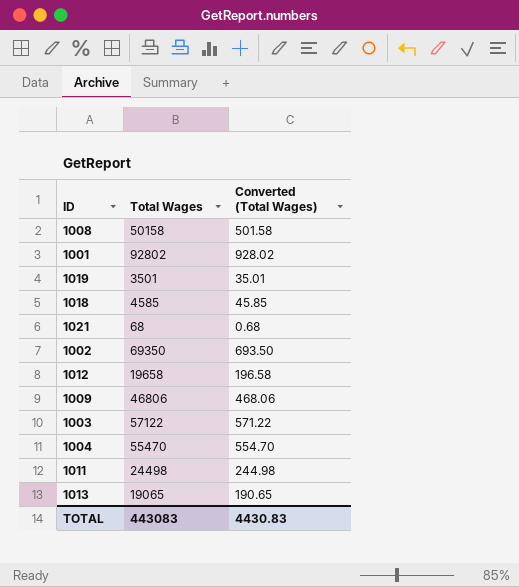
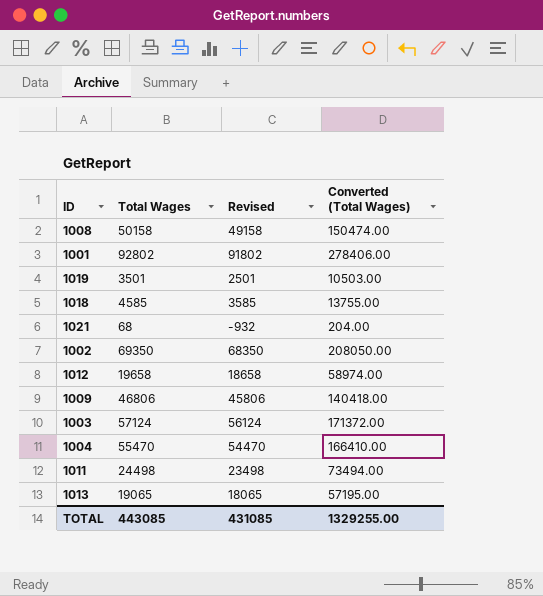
column Revised | formula: none -> [Total Wages] - 1000
column Converted (Total Wages) | formula: [Total Wages] * 0.01 -> [Total Wages] * 3
1003 | Total Wages: 57122 -> 57124
TOTAL | Total Wages: 443083 -> 443085
TOTAL | Converted (Total Wages): 4430.83 -> 1329255.00

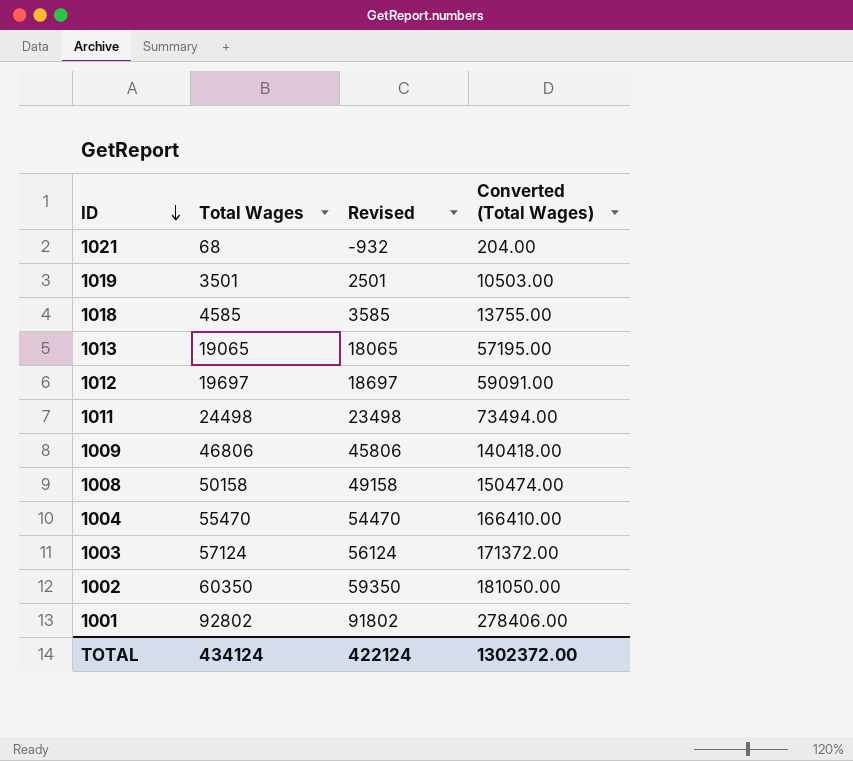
row order: none -> ID descending
1012 | Total Wages: 19658 -> 19697
1012 | Revised: 18658 -> 18697
1012 | Converted (Total Wages): 58974.00 -> 59091.00
1002 | Total Wages: 69350 -> 60350
1002 | Revised: 68350 -> 59350
1002 | Converted (Total Wages): 208050.00 -> 181050.00
TOTAL | Total Wages: 443085 -> 434124
TOTAL | Revised: 431085 -> 422124
TOTAL | Converted (Total Wages): 1329255.00 -> 1302372.00

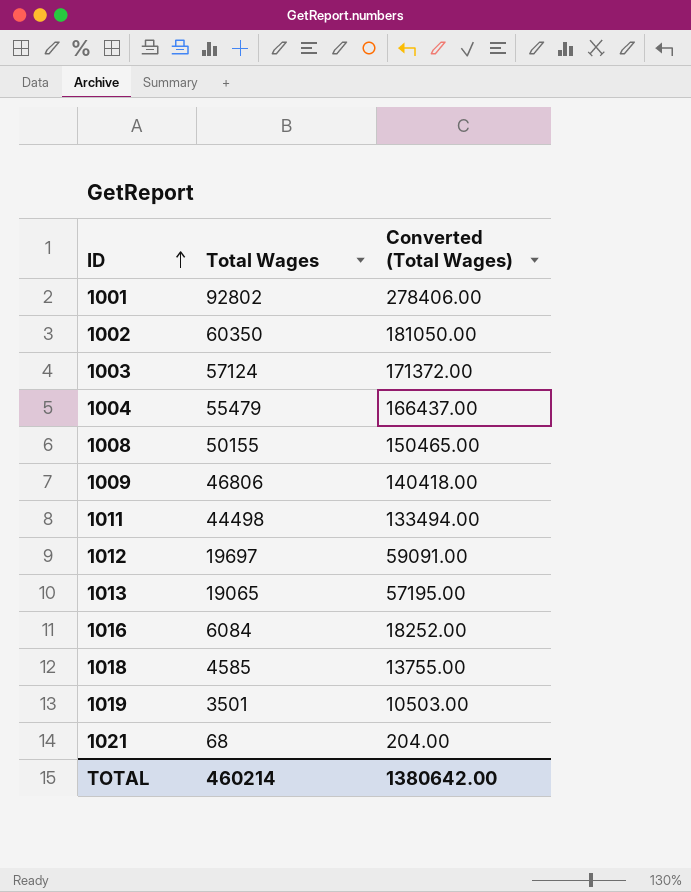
row order: ID descending -> ID ascending
column Revised | formula: [Total Wages] - 1000 -> none
1004 | Total Wages: 55470 -> 55479
1004 | Converted (Total Wages): 166410.00 -> 166437.00
1008 | Total Wages: 50158 -> 50155
1008 | Converted (Total Wages): 150474.00 -> 150465.00
1011 | Total Wages: 24498 -> 44498
1011 | Converted (Total Wages): 73494.00 -> 133494.00
row 1016: none -> 6084 | 18252.00
TOTAL | Total Wages: 434124 -> 460214
TOTAL | Converted (Total Wages): 1302372.00 -> 1380642.00

